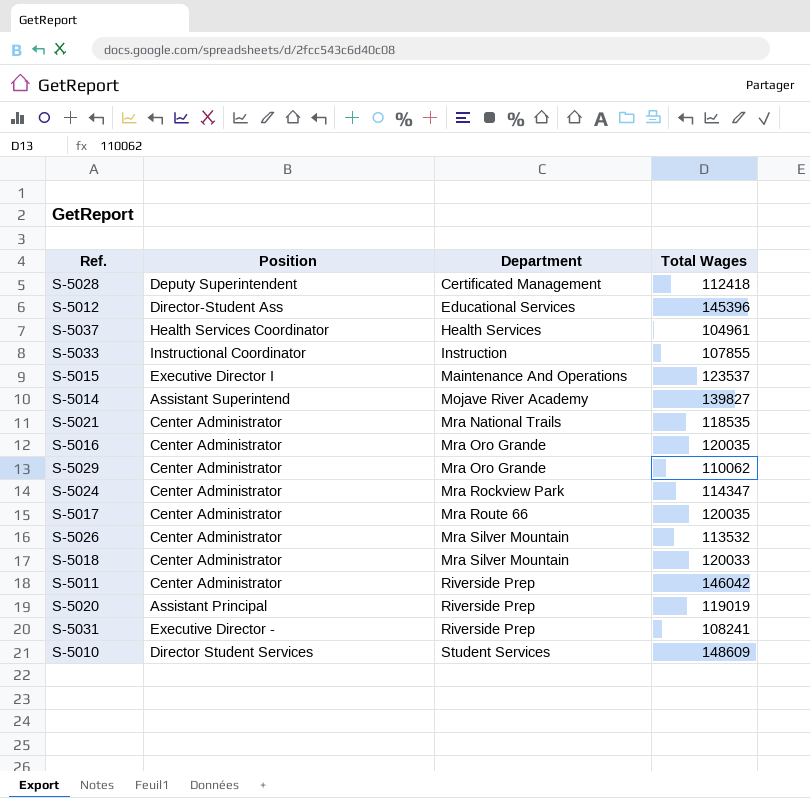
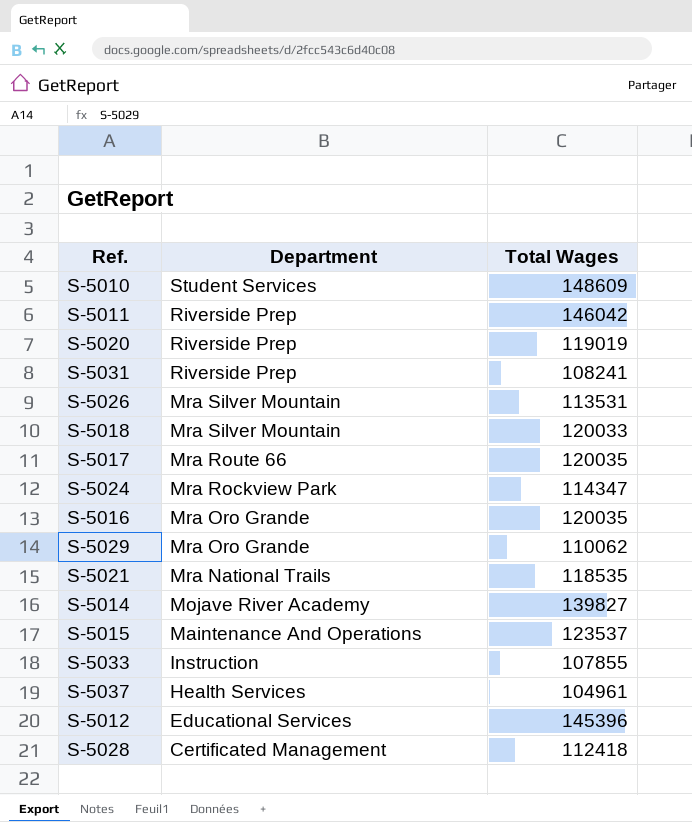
row order: Department ascending -> Department descending
column Position | position: 2 -> none
S-5026 | Total Wages: 113532 -> 113531

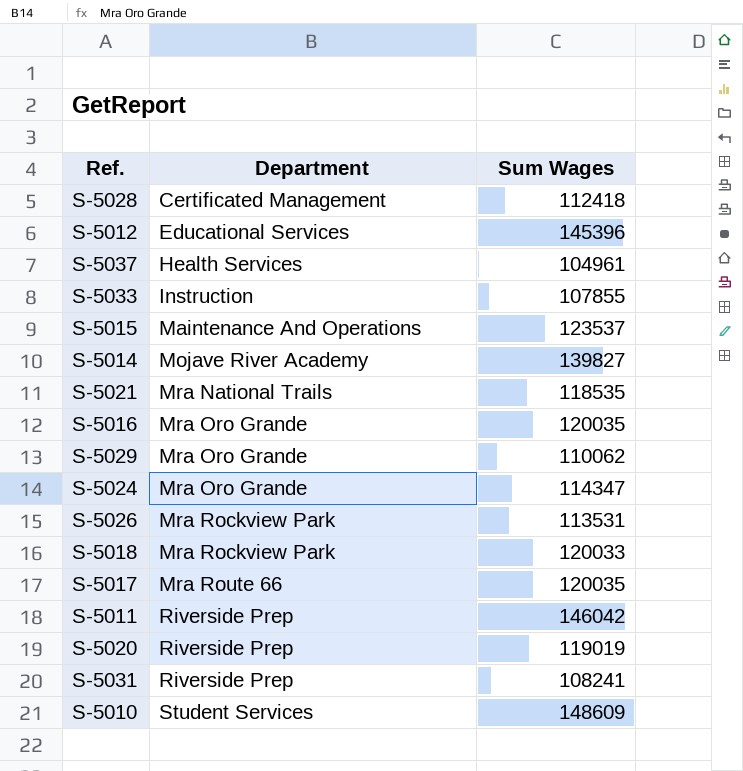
row order: Department descending -> Department ascending
column name: Total Wages -> Sum Wages
S-5024 | Department: Mra Rockview Park -> Mra Oro Grande
S-5026 | Department: Mra Silver Mountain -> Mra Rockview Park
S-5018 | Department: Mra Silver Mountain -> Mra Rockview Park

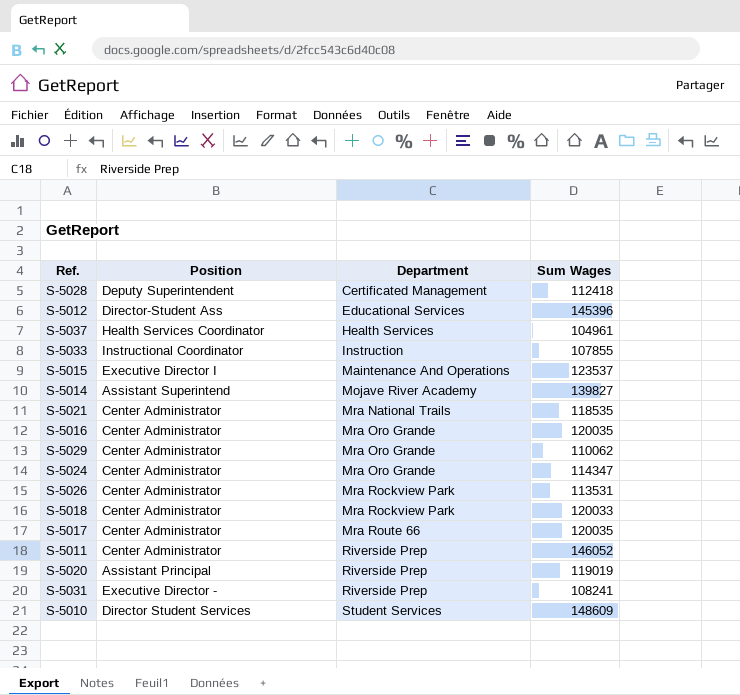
column Position | position: none -> 2
S-5011 | Sum Wages: 146042 -> 146052

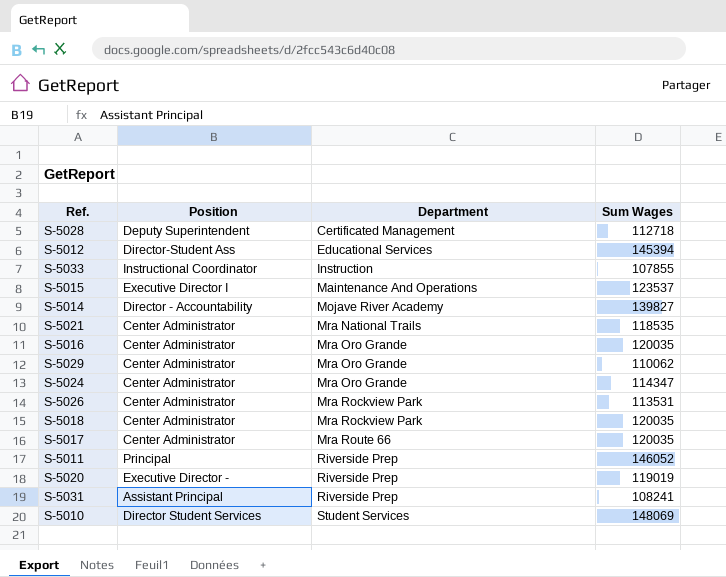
row S-5037: Health Services Coordinator | Health Services | 104961 -> none
S-5028 | Sum Wages: 112418 -> 112718
S-5012 | Sum Wages: 145396 -> 145394
S-5014 | Position: Assistant Superintend -> Director - Accountability
S-5018 | Sum Wages: 120033 -> 120035
S-5011 | Position: Center Administrator -> Principal
S-5020 | Position: Assistant Principal -> Executive Director -
S-5031 | Position: Executive Director - -> Assistant Principal
S-5010 | Sum Wages: 148609 -> 148069

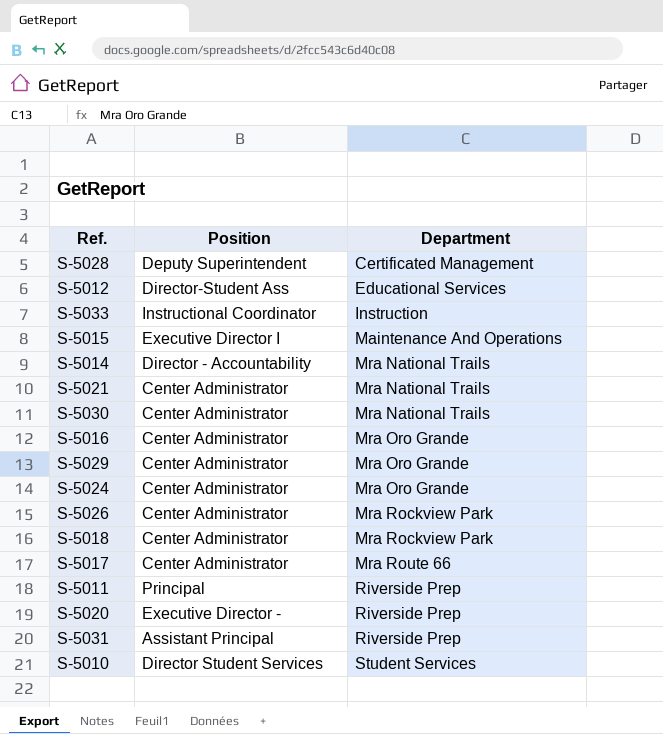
column Sum Wages | position: 4 -> none
S-5014 | Department: Mojave River Academy -> Mra National Trails
row S-5030: none -> Center Administrator | Mra National Trails

